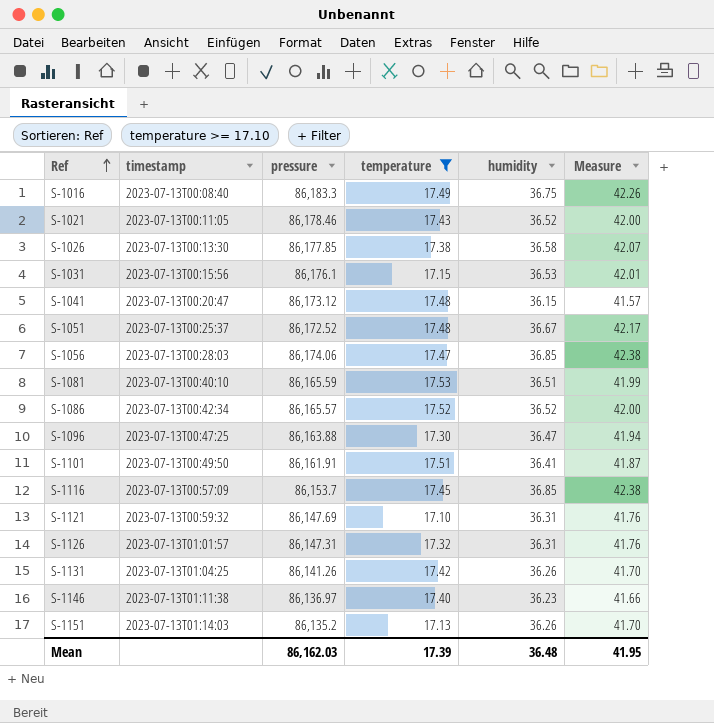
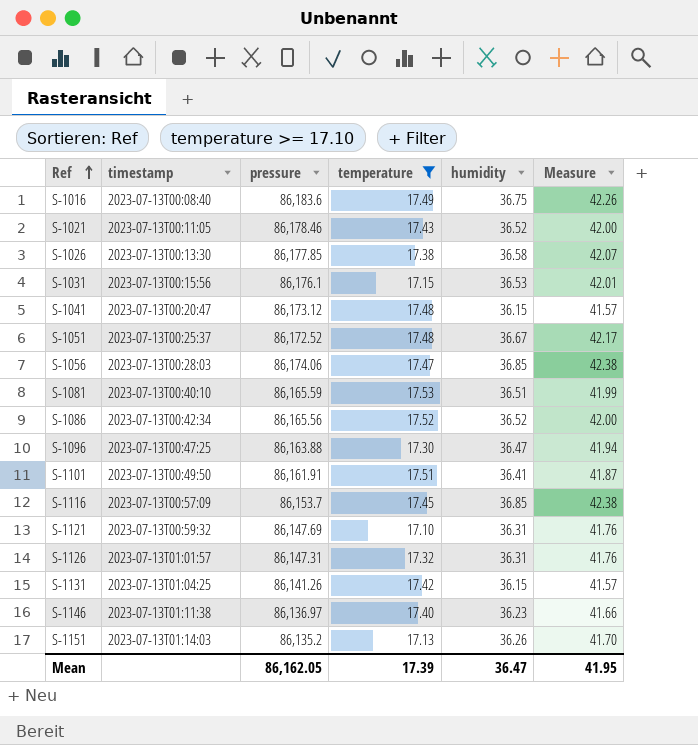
S-1016 | pressure: 86,183.3 -> 86,183.6
S-1086 | pressure: 86,165.57 -> 86,165.56
S-1131 | humidity: 36.26 -> 36.15
S-1131 | Measure: 41.70 -> 41.57
Mean | pressure: 86,162.03 -> 86,162.05
Mean | humidity: 36.48 -> 36.47

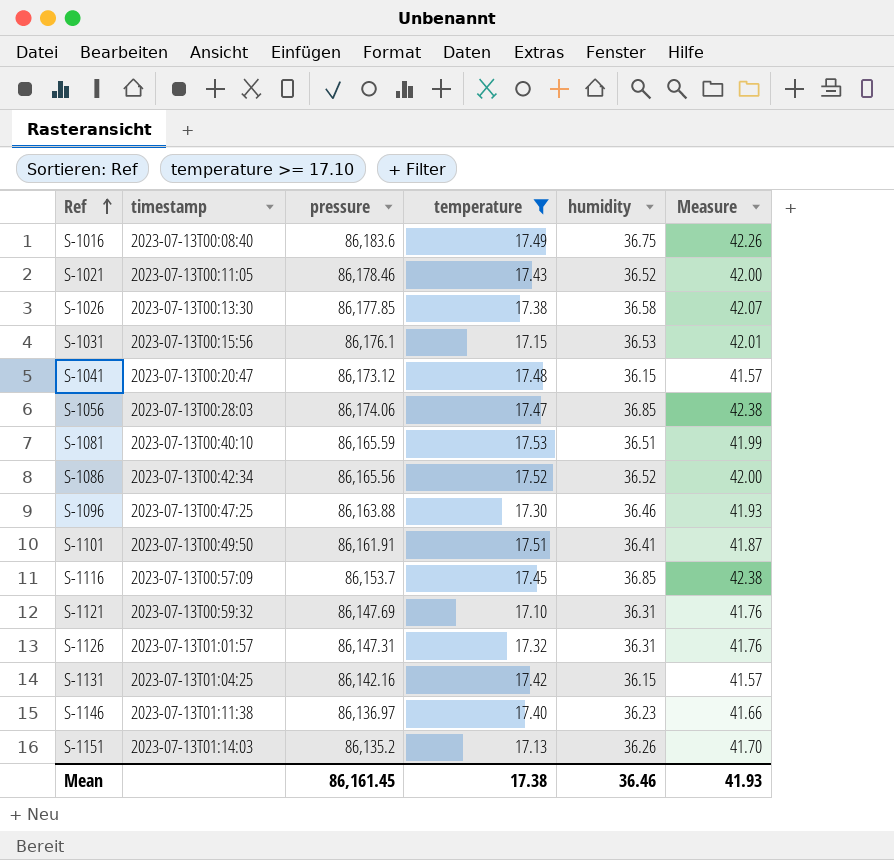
row S-1051: 2023-07-13T00:25:37 | 86,172.52 | 17.48 | 36.67 | 42.17 -> none
S-1096 | humidity: 36.47 -> 36.46
S-1096 | Measure: 41.94 -> 41.93
S-1131 | pressure: 86,141.26 -> 86,142.16
Mean | pressure: 86,162.05 -> 86,161.45
Mean | temperature: 17.39 -> 17.38
Mean | humidity: 36.47 -> 36.46
Mean | Measure: 41.95 -> 41.93

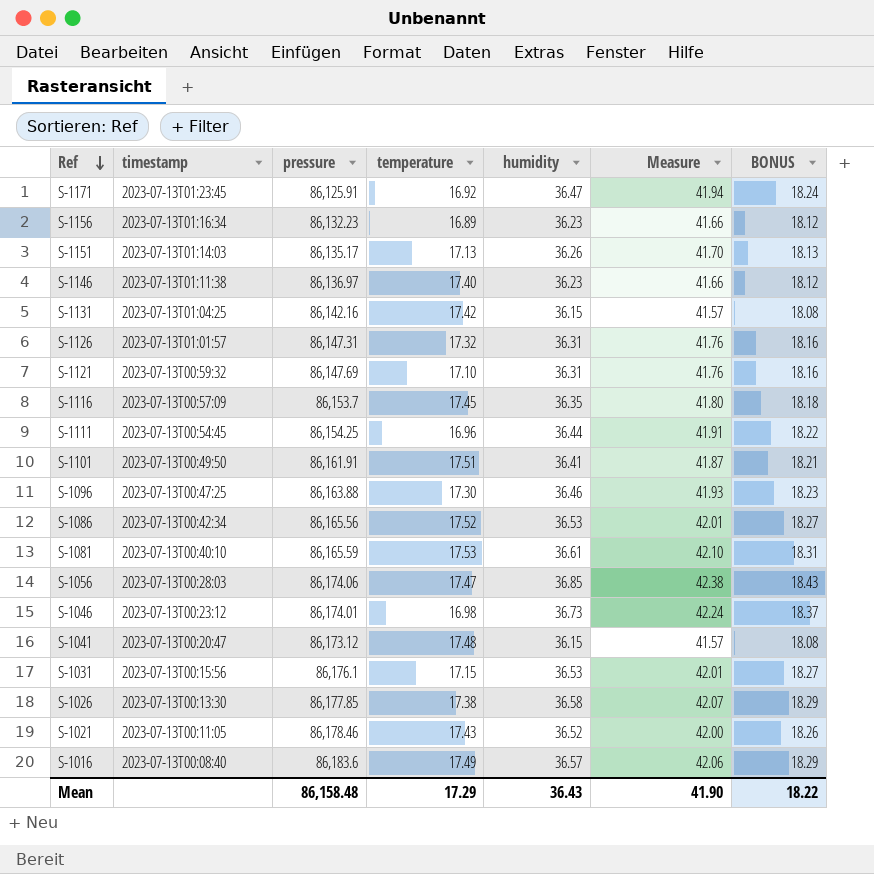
filter: temperature >= 17.10 -> none
row order: Ref ascending -> Ref descending
column BONUS | formula: none -> [humidity] * 0.5
S-1151 | pressure: 86,135.2 -> 86,135.17
S-1116 | humidity: 36.85 -> 36.35
S-1116 | Measure: 42.38 -> 41.80
S-1086 | humidity: 36.52 -> 36.53
S-1086 | Measure: 42.00 -> 42.01
S-1081 | humidity: 36.51 -> 36.61
S-1081 | Measure: 41.99 -> 42.10
S-1016 | humidity: 36.75 -> 36.57
S-1016 | Measure: 42.26 -> 42.06
Mean | pressure: 86,161.45 -> 86,158.48
Mean | temperature: 17.38 -> 17.29
Mean | humidity: 36.46 -> 36.43
Mean | Measure: 41.93 -> 41.90

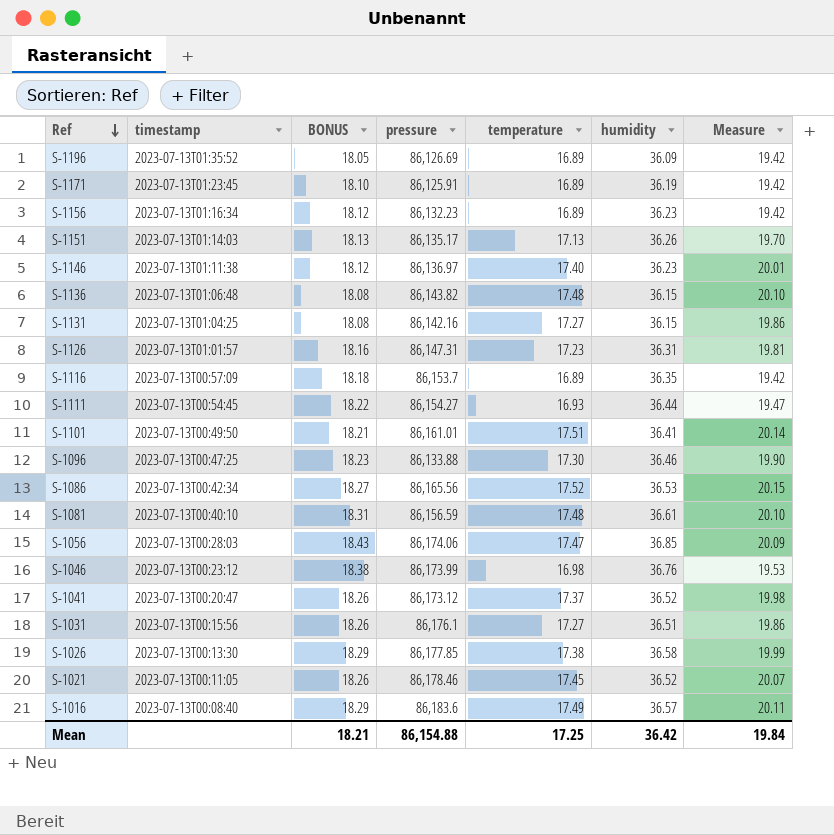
column BONUS | position: 7 -> 3
column Measure | formula: [humidity] * 1.15 -> [temperature] * 1.15
row S-1121: 2023-07-13T00:59:32 | 86,147.69 | 17.10 | 36.31 | 41.76 | 18.16 -> none
row S-1196: none -> 2023-07-13T01:35:52 | 18.05 | 86,126.69 | 16.89 | 36.09 | 19.42
S-1171 | BONUS: 18.24 -> 18.10
S-1171 | temperature: 16.92 -> 16.89
S-1171 | humidity: 36.47 -> 36.19
row S-1136: none -> 2023-07-13T01:06:48 | 18.08 | 86,143.82 | 17.48 | 36.15 | 20.10
S-1131 | temperature: 17.42 -> 17.27
S-1126 | temperature: 17.32 -> 17.23
S-1116 | temperature: 17.45 -> 16.89
S-1111 | pressure: 86,154.25 -> 86,154.27
S-1111 | temperature: 16.96 -> 16.93
S-1101 | pressure: 86,161.91 -> 86,161.01
S-1096 | pressure: 86,163.88 -> 86,133.88
S-1081 | pressure: 86,165.59 -> 86,156.59
S-1081 | temperature: 17.53 -> 17.48
S-1046 | BONUS: 18.37 -> 18.38
S-1046 | pressure: 86,174.01 -> 86,173.99
S-1046 | humidity: 36.73 -> 36.76
S-1041 | BONUS: 18.08 -> 18.26
S-1041 | temperature: 17.48 -> 17.37
S-1041 | humidity: 36.15 -> 36.52
S-1031 | BONUS: 18.27 -> 18.26
S-1031 | temperature: 17.15 -> 17.27
S-1031 | humidity: 36.53 -> 36.51
S-1021 | temperature: 17.43 -> 17.45
Mean | BONUS: 18.22 -> 18.21
Mean | pressure: 86,158.48 -> 86,154.88
Mean | temperature: 17.29 -> 17.25
Mean | humidity: 36.43 -> 36.42
Mean | Measure: 41.90 -> 19.84

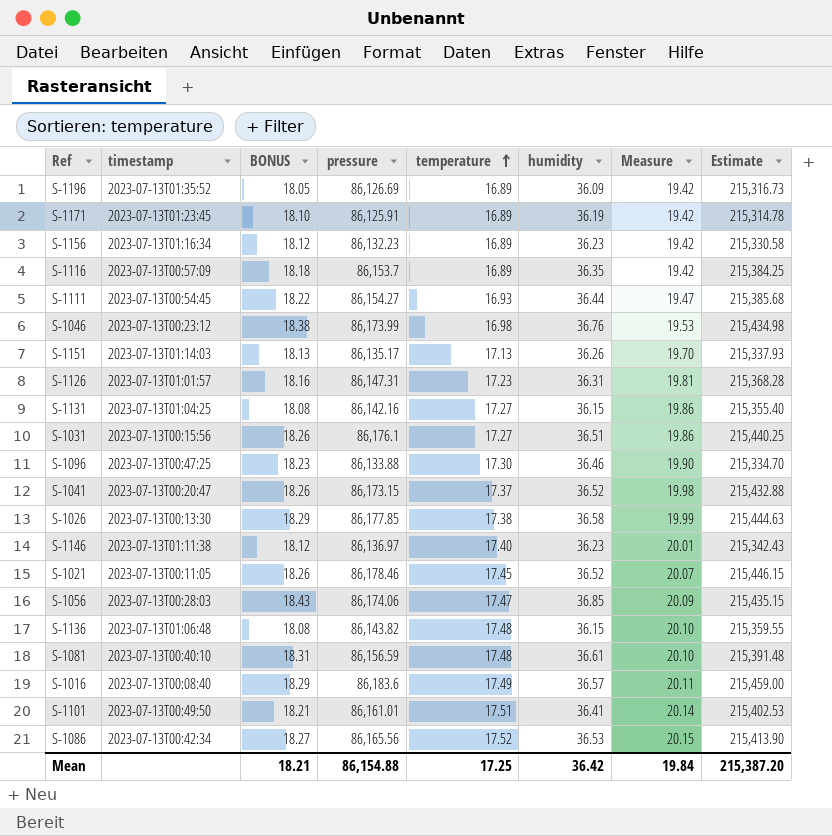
row order: Ref descending -> temperature ascending
column Estimate | formula: none -> [pressure] * 2.5
S-1041 | pressure: 86,173.12 -> 86,173.15

